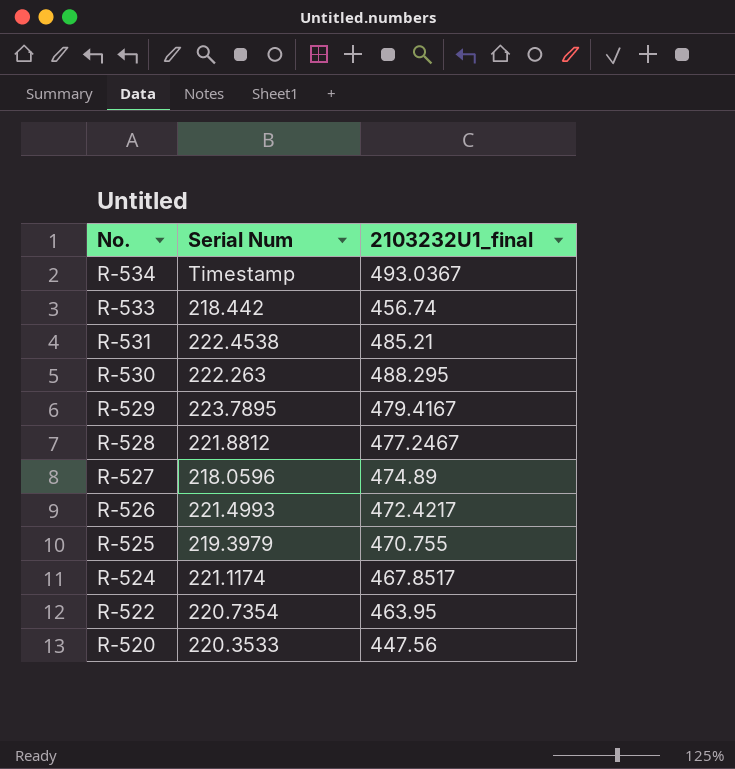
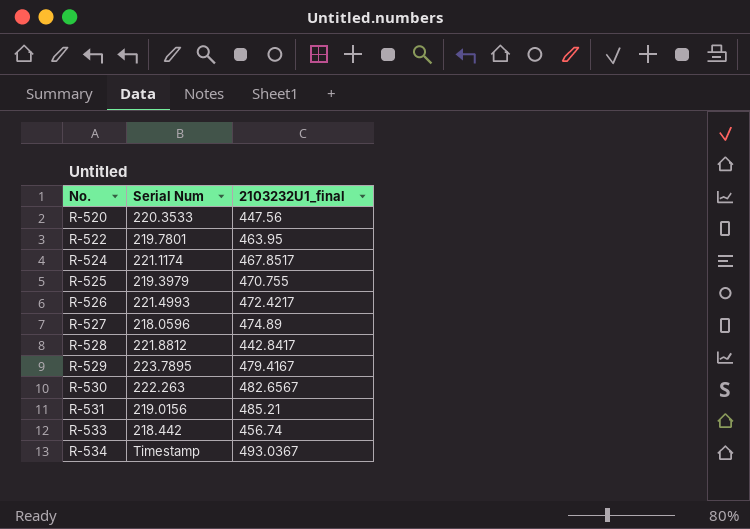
row order: No. descending -> No. ascending
R-522 | Serial Num: 220.7354 -> 219.7801
R-528 | 2103232U1_final: 477.2467 -> 442.8417
R-530 | 2103232U1_final: 488.295 -> 482.6567
R-531 | Serial Num: 222.4538 -> 219.0156

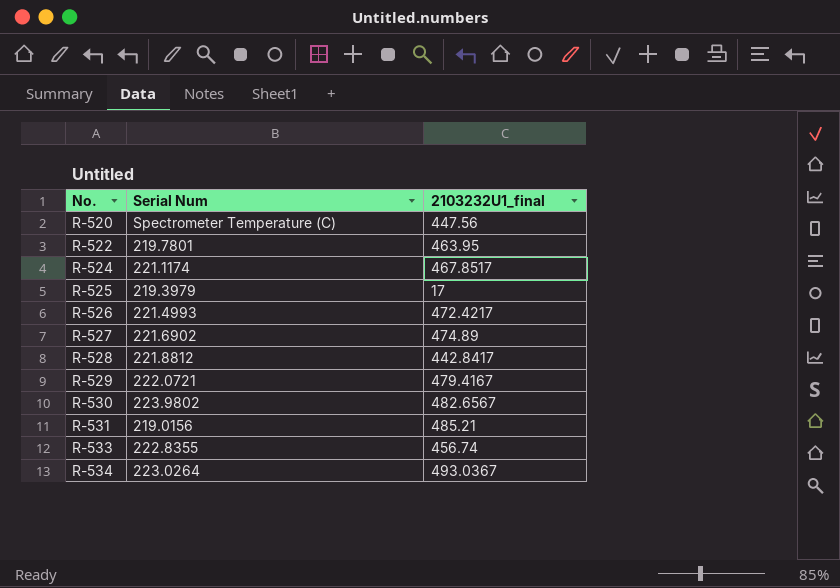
R-520 | Serial Num: 220.3533 -> Spectrometer Temperature (C)
R-525 | 2103232U1_final: 470.755 -> 17
R-527 | Serial Num: 218.0596 -> 221.6902
R-529 | Serial Num: 223.7895 -> 222.0721
R-530 | Serial Num: 222.263 -> 223.9802
R-533 | Serial Num: 218.442 -> 222.8355
R-534 | Serial Num: Timestamp -> 223.0264

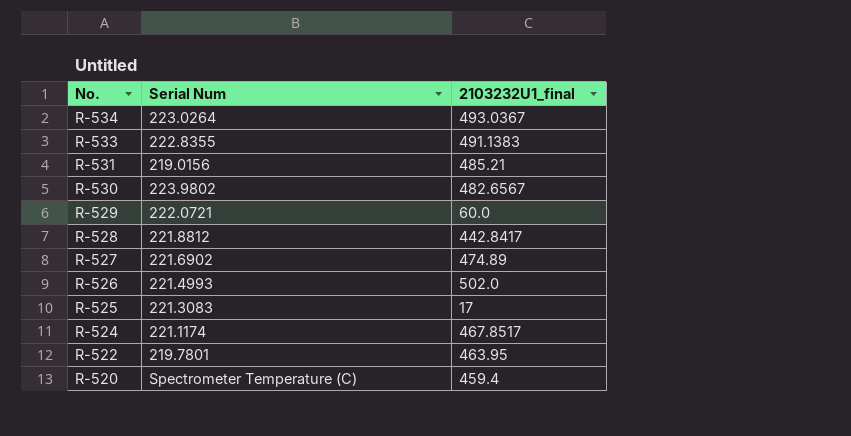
row order: No. ascending -> No. descending
R-533 | 2103232U1_final: 456.74 -> 491.1383
R-529 | 2103232U1_final: 479.4167 -> 60.0
R-526 | 2103232U1_final: 472.4217 -> 502.0
R-525 | Serial Num: 219.3979 -> 221.3083
R-520 | 2103232U1_final: 447.56 -> 459.4

